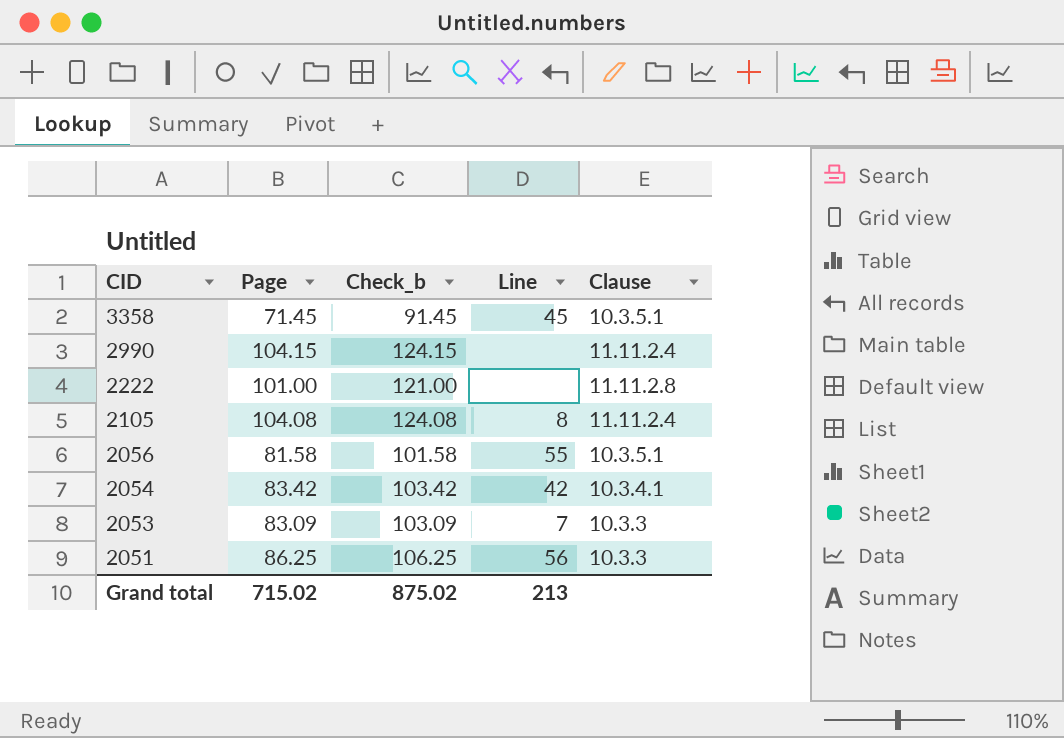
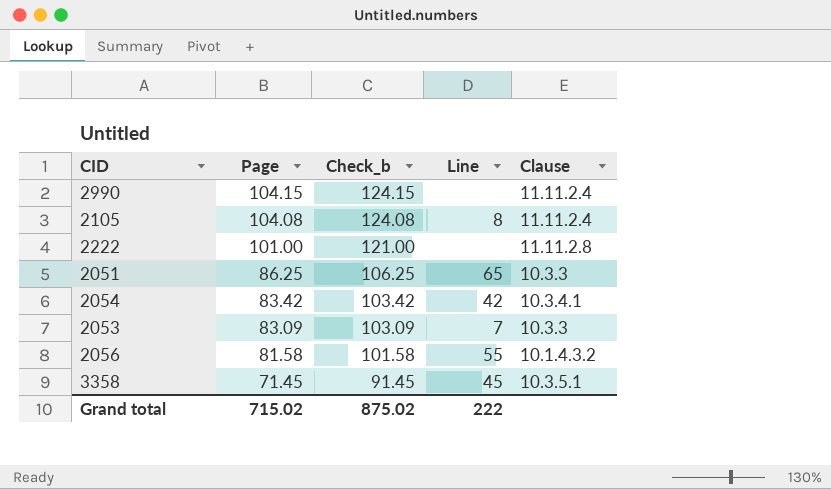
row order: CID descending -> Page descending
2051 | Line: 56 -> 65
2056 | Clause: 10.3.5.1 -> 10.1.4.3.2
Grand total | Line: 213 -> 222

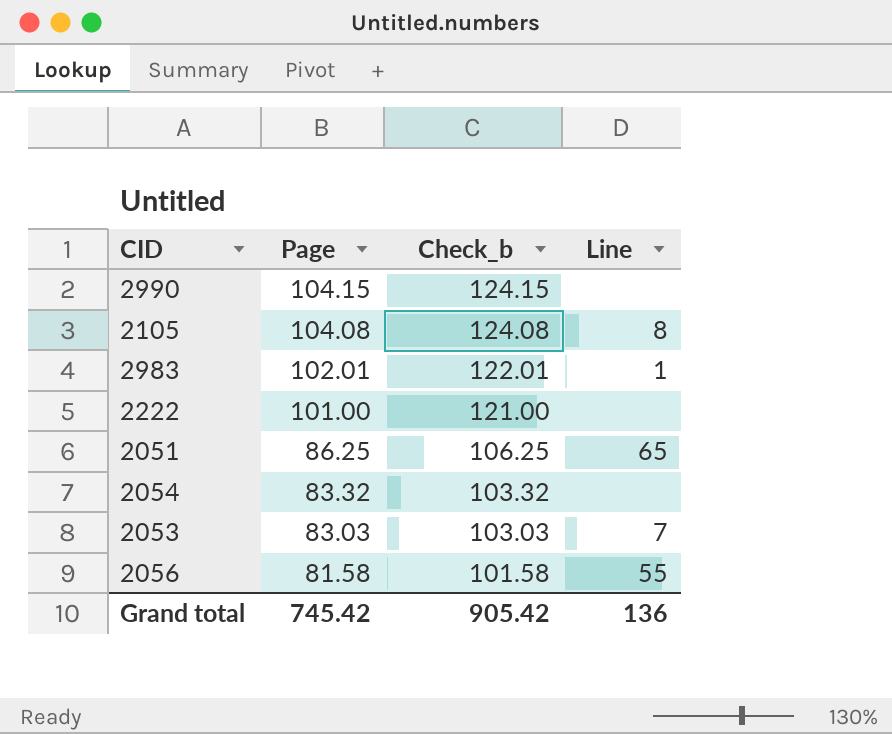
column Clause | position: 5 -> none
row 3358: 71.45 | 91.45 | 45 | 10.3.5.1 -> none
row 2983: none -> 102.01 | 122.01 | 1
2054 | Page: 83.42 -> 83.32
2054 | Check_b: 103.42 -> 103.32
2054 | Line: 42 -> none
2053 | Page: 83.09 -> 83.03
2053 | Check_b: 103.09 -> 103.03
Grand total | Page: 715.02 -> 745.42
Grand total | Check_b: 875.02 -> 905.42
Grand total | Line: 222 -> 136

